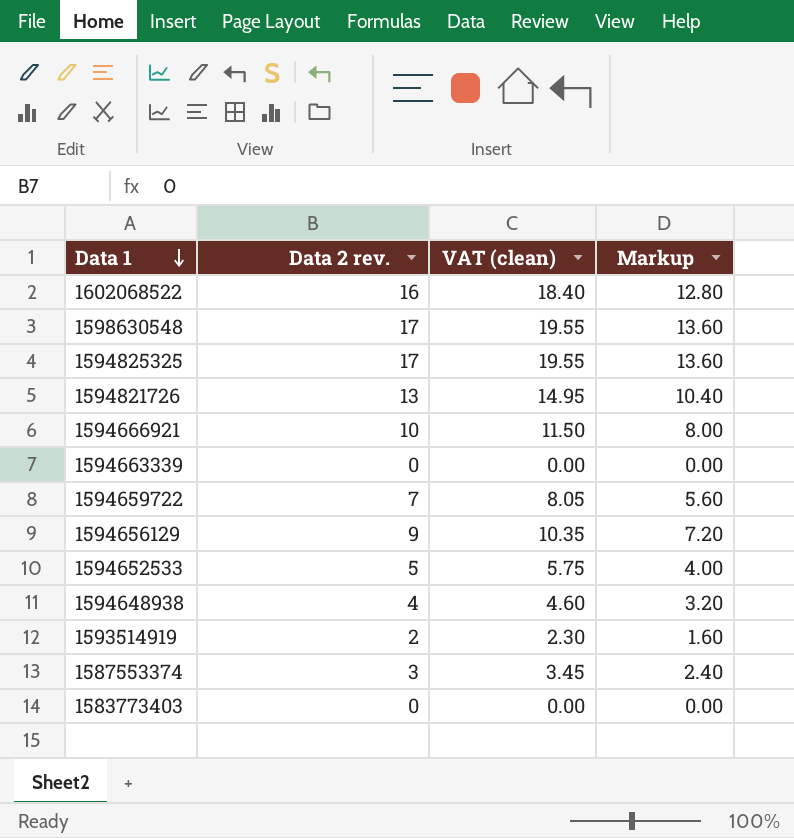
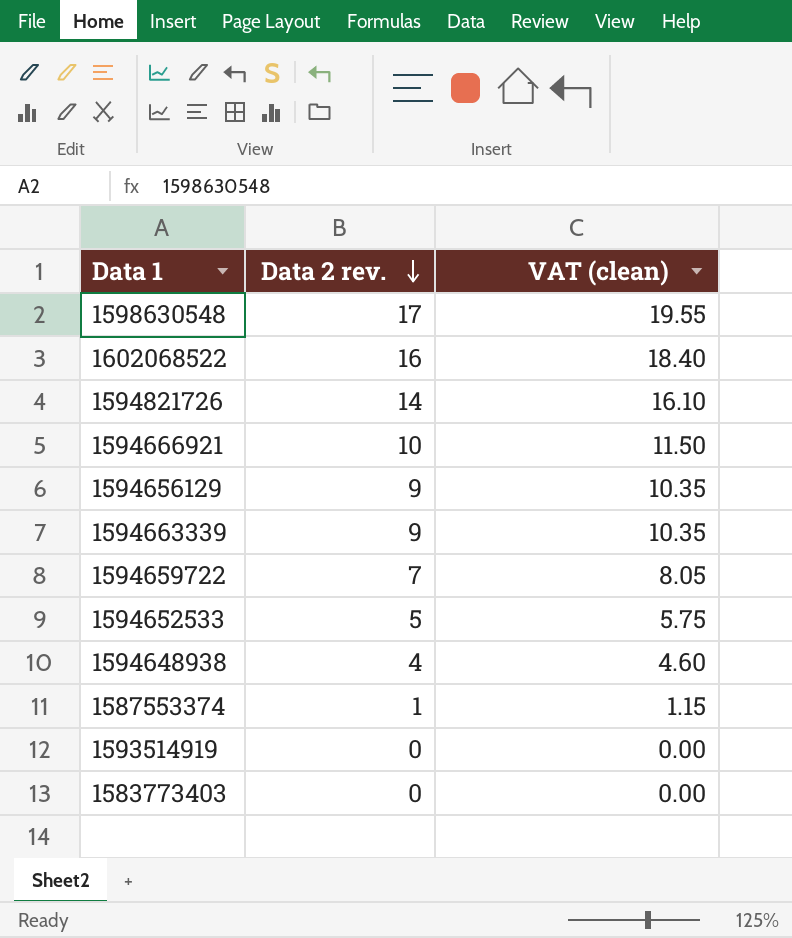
row order: Data 1 descending -> Data 2 rev. descending
column Markup | formula: [Data 2 rev.] * 0.8 -> none
row 1594825325: 17 | 19.55 | 13.60 -> none
1594821726 | Data 2 rev.: 13 -> 14
1594821726 | VAT (clean): 14.95 -> 16.10
1594663339 | Data 2 rev.: 0 -> 9
1594663339 | VAT (clean): 0.00 -> 10.35
1587553374 | Data 2 rev.: 3 -> 1
1587553374 | VAT (clean): 3.45 -> 1.15
1593514919 | Data 2 rev.: 2 -> 0
1593514919 | VAT (clean): 2.30 -> 0.00

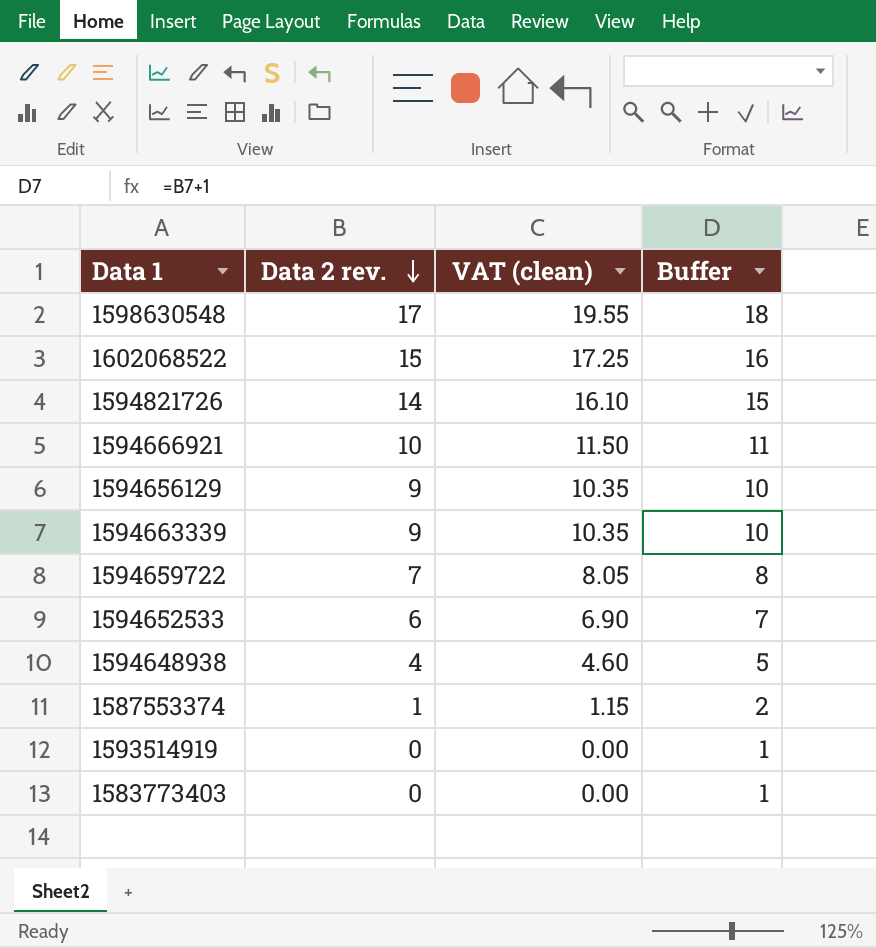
column Buffer | formula: none -> [Data 2 rev.] + 1
1602068522 | Data 2 rev.: 16 -> 15
1602068522 | VAT (clean): 18.40 -> 17.25
1594652533 | Data 2 rev.: 5 -> 6
1594652533 | VAT (clean): 5.75 -> 6.90

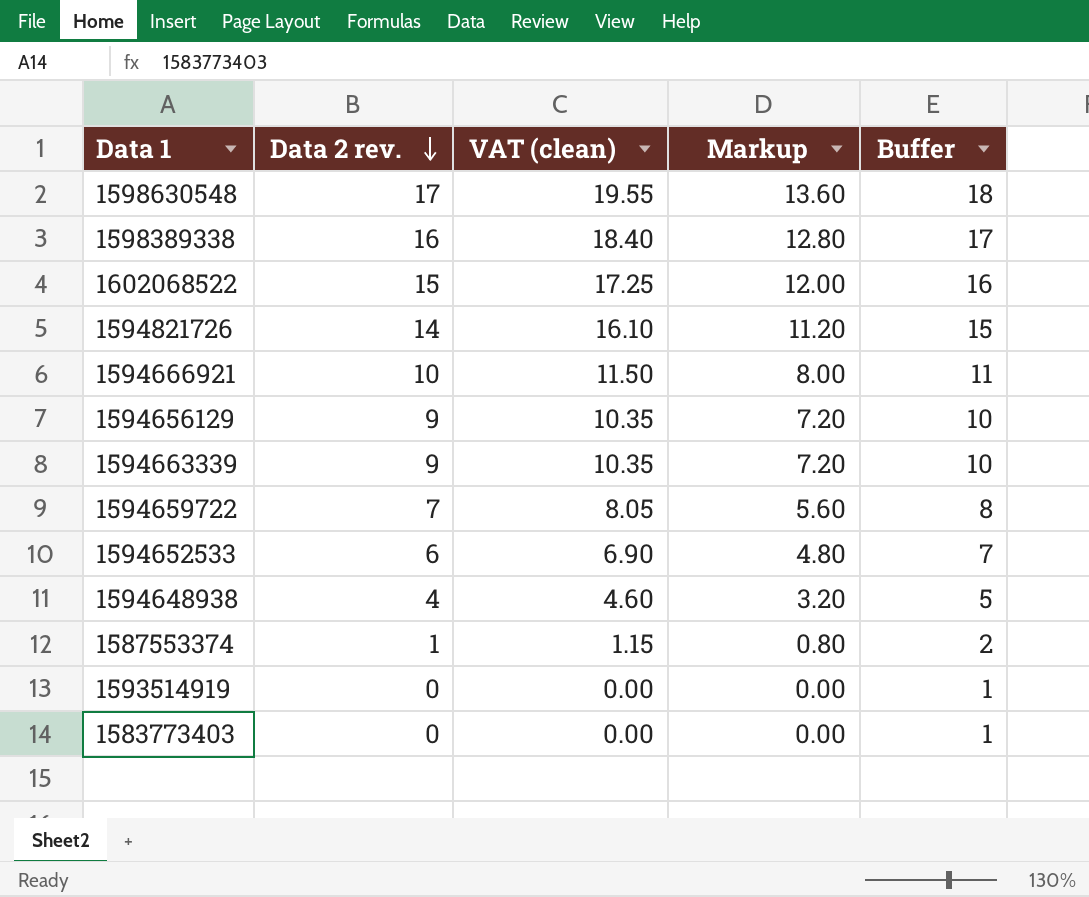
column Markup | formula: none -> [Data 2 rev.] * 0.8
row 1598389338: none -> 16 | 18.40 | 12.80 | 17

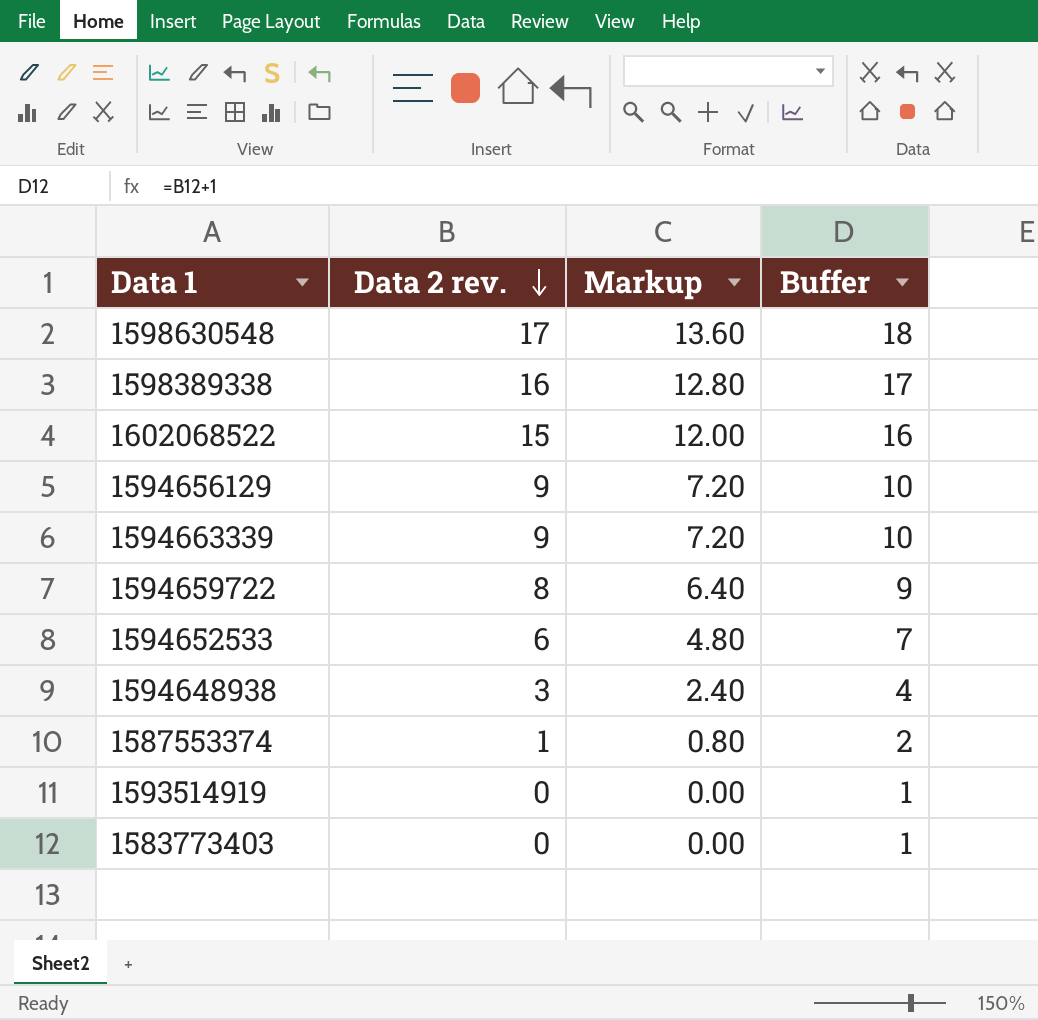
column VAT (clean) | formula: [Data 2 rev.] * 1.15 -> none
row 1594821726: 14 | 16.10 | 11.20 | 15 -> none
row 1594666921: 10 | 11.50 | 8.00 | 11 -> none
1594659722 | Data 2 rev.: 7 -> 8
1594659722 | Markup: 5.60 -> 6.40
1594659722 | Buffer: 8 -> 9
1594648938 | Data 2 rev.: 4 -> 3
1594648938 | Markup: 3.20 -> 2.40
1594648938 | Buffer: 5 -> 4

